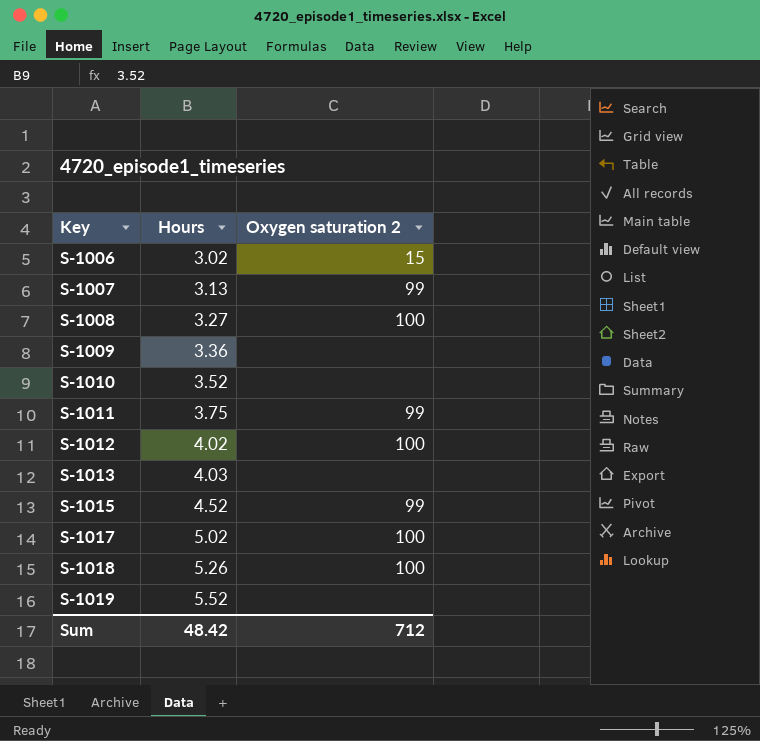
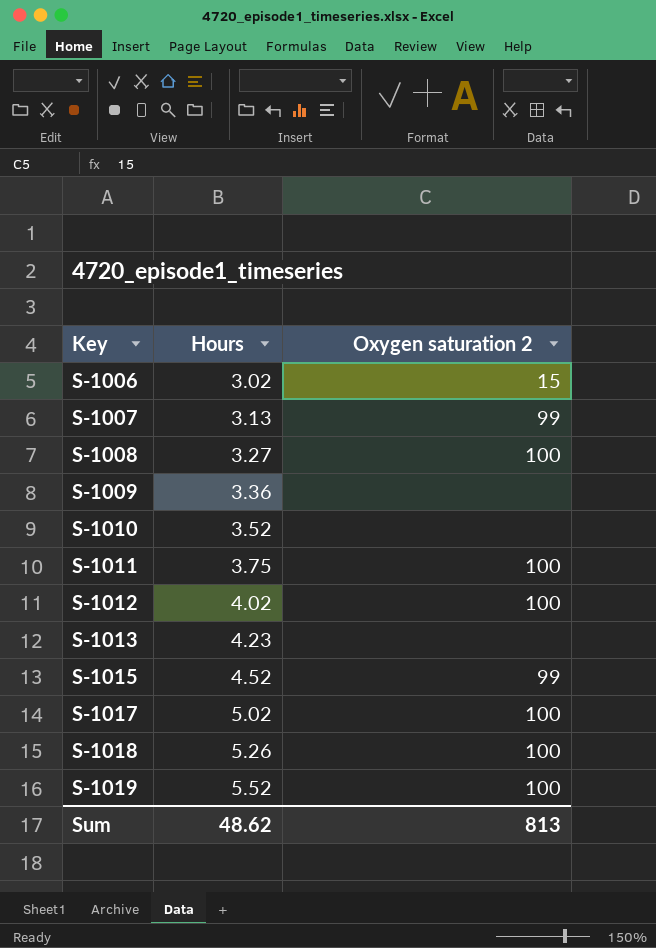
S-1011 | Oxygen saturation 2: 99 -> 100
S-1013 | Hours: 4.03 -> 4.23
S-1019 | Oxygen saturation 2: none -> 100
Sum | Hours: 48.42 -> 48.62
Sum | Oxygen saturation 2: 712 -> 813

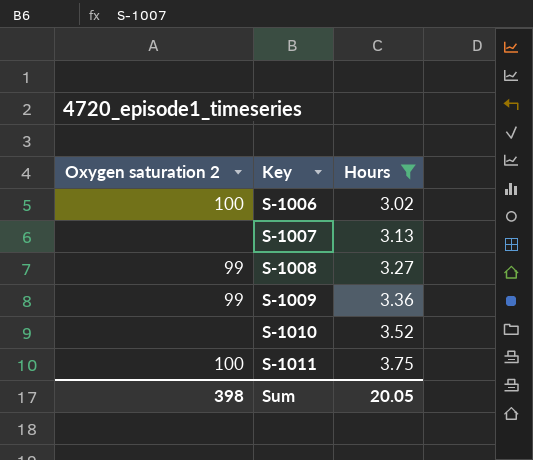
filter: none -> Hours <= 3.75
column Oxygen saturation 2 | position: 3 -> 1
S-1006 | Oxygen saturation 2: 15 -> 100
S-1007 | Oxygen saturation 2: 99 -> none
S-1008 | Oxygen saturation 2: 100 -> 99
S-1009 | Oxygen saturation 2: none -> 99
Sum | Oxygen saturation 2: 813 -> 398
Sum | Hours: 48.62 -> 20.05

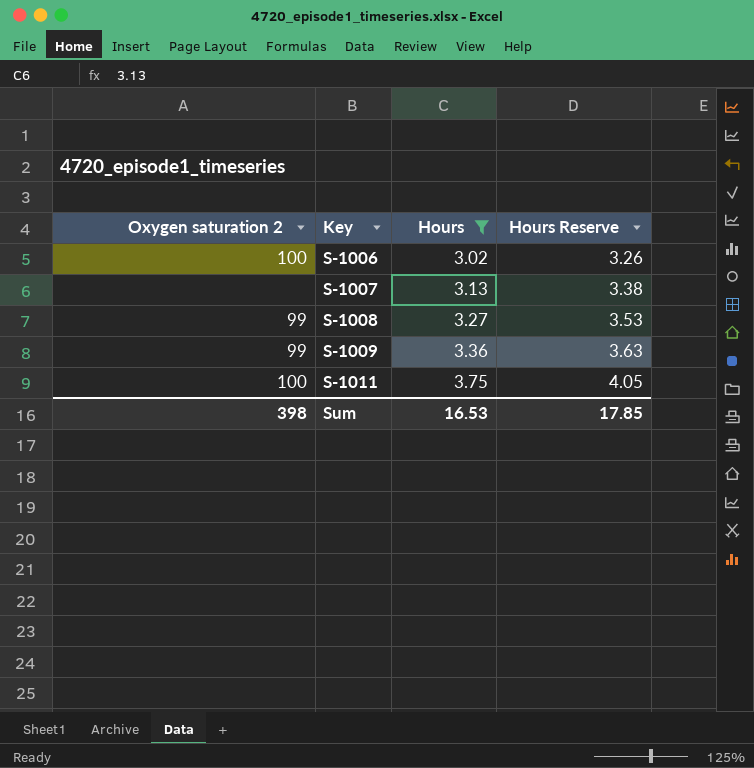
column Hours Reserve | formula: none -> [Hours] * 1.08
row S-1010: none | 3.52 -> none
Sum | Hours: 20.05 -> 16.53

